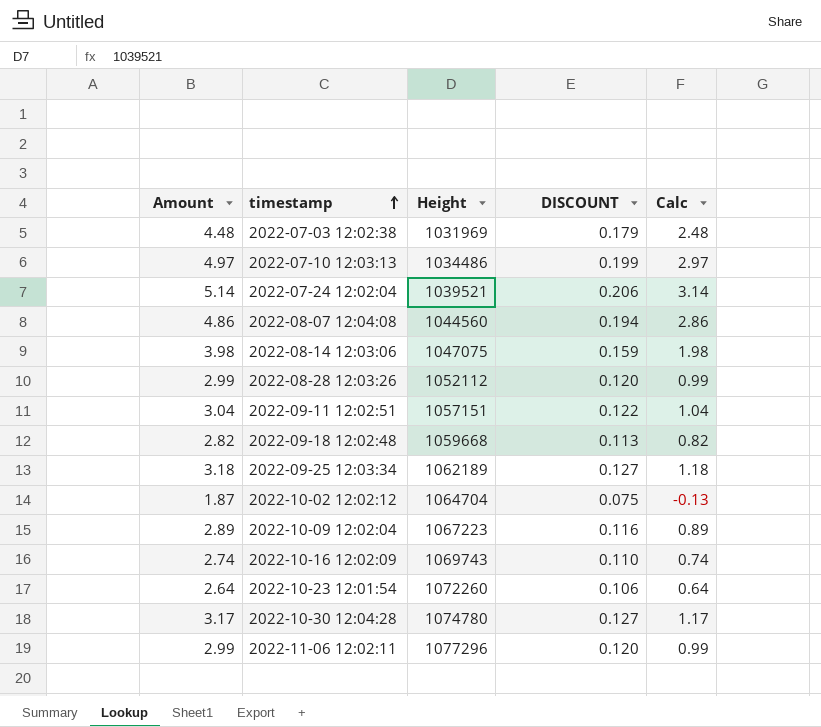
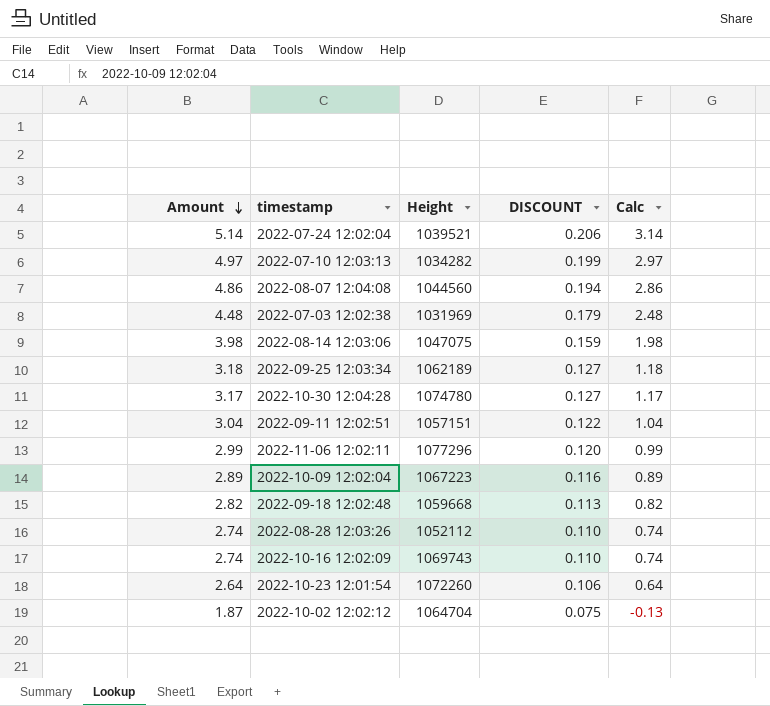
row order: timestamp ascending -> Amount descending
2022-07-10 12:03:13 | Height: 1034486 -> 1034282
2022-08-28 12:03:26 | Amount: 2.99 -> 2.74
2022-08-28 12:03:26 | DISCOUNT: 0.120 -> 0.110
2022-08-28 12:03:26 | Calc: 0.99 -> 0.74

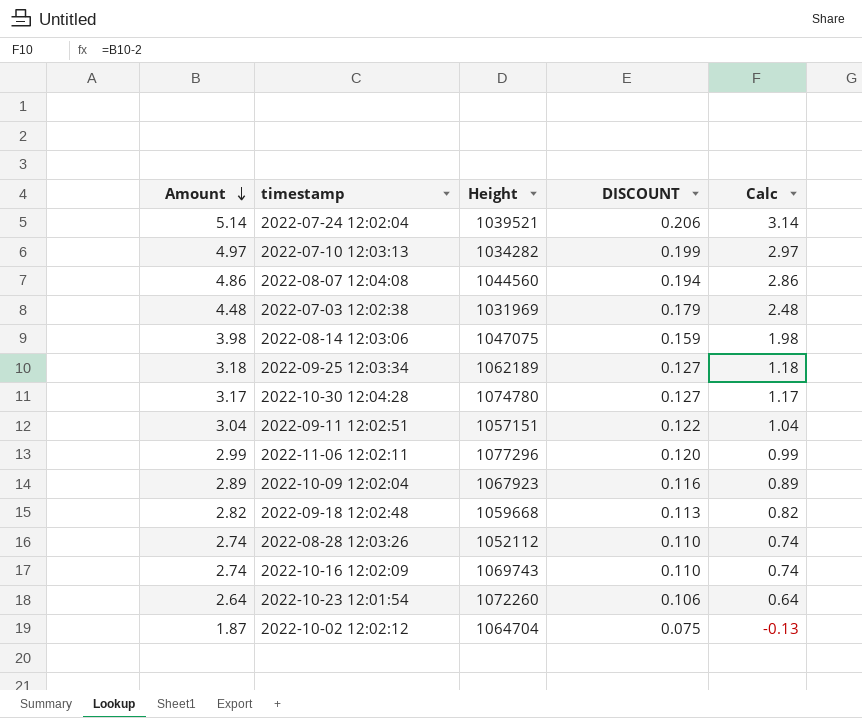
2022-10-09 12:02:04 | Height: 1067223 -> 1067923

